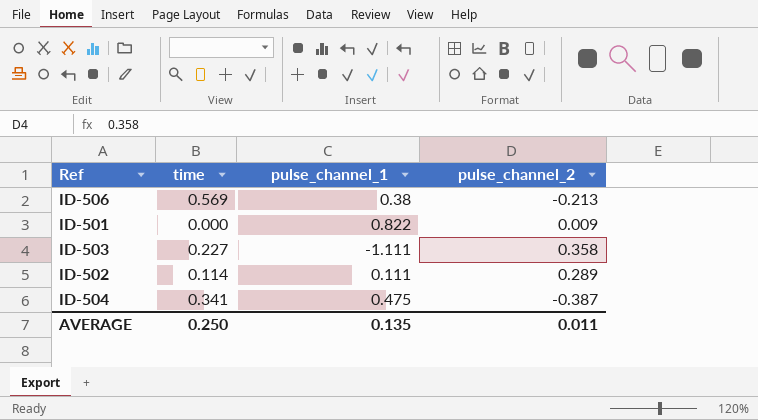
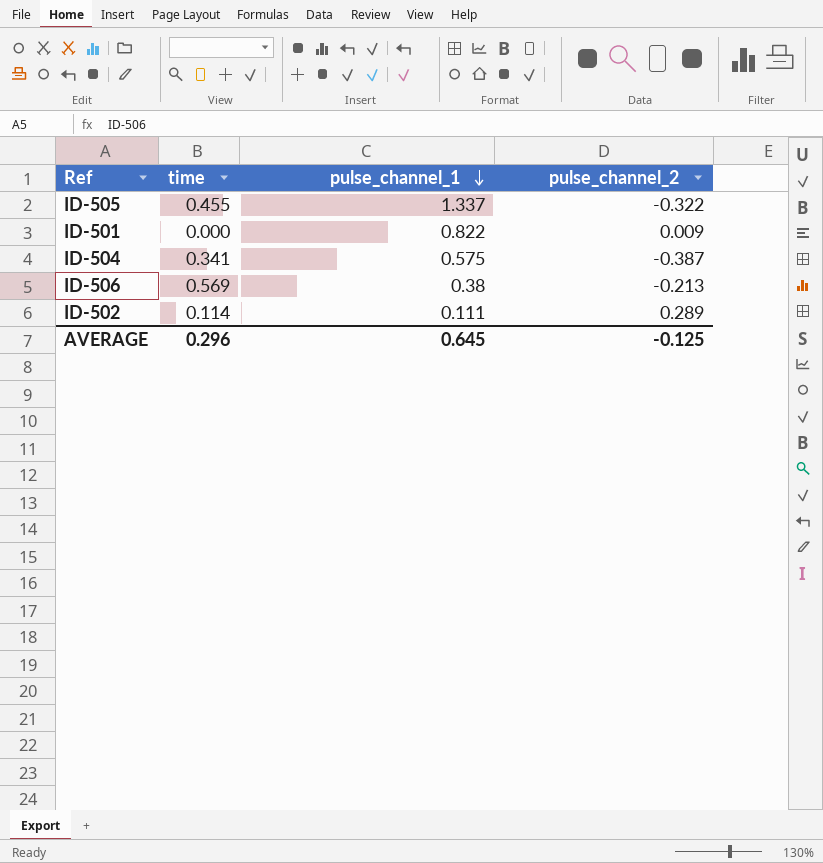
row order: none -> pulse_channel_1 descending
row ID-503: 0.227 | -1.111 | 0.358 -> none
row ID-505: none -> 0.455 | 1.337 | -0.322
ID-504 | pulse_channel_1: 0.475 -> 0.575
AVERAGE | time: 0.250 -> 0.296
AVERAGE | pulse_channel_1: 0.135 -> 0.645
AVERAGE | pulse_channel_2: 0.011 -> -0.125

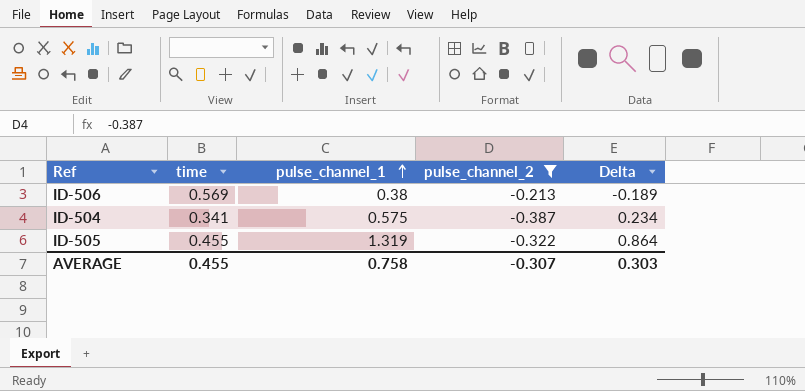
filter: none -> pulse_channel_2 <= -0.213
row order: pulse_channel_1 descending -> pulse_channel_1 ascending
column Delta | formula: none -> [pulse_channel_1] - [time]
ID-505 | pulse_channel_1: 1.337 -> 1.319
AVERAGE | time: 0.296 -> 0.455
AVERAGE | pulse_channel_1: 0.645 -> 0.758
AVERAGE | pulse_channel_2: -0.125 -> -0.307

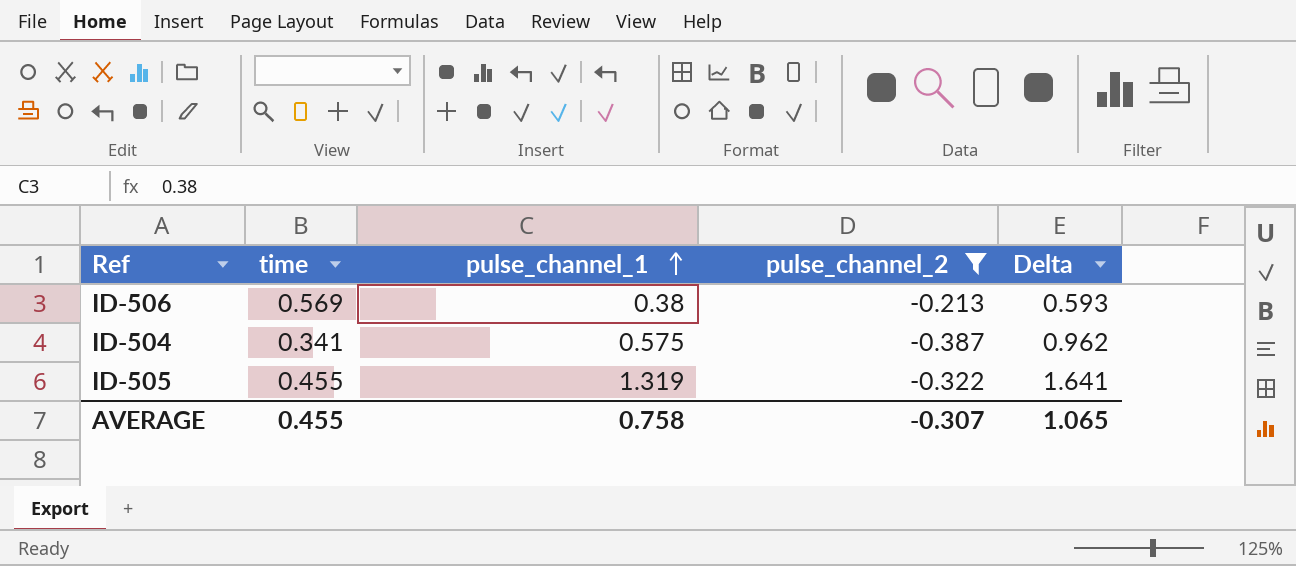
column Delta | formula: [pulse_channel_1] - [time] -> [pulse_channel_1] - [pulse_channel_2]
AVERAGE | Delta: 0.303 -> 1.065

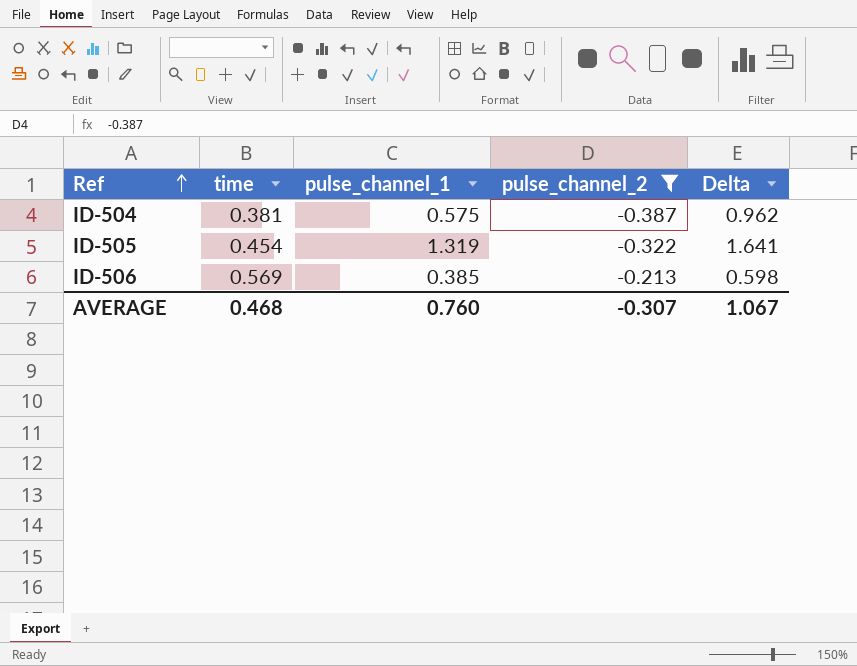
row order: pulse_channel_1 ascending -> Ref ascending
ID-504 | time: 0.341 -> 0.381
ID-505 | time: 0.455 -> 0.454
ID-506 | pulse_channel_1: 0.38 -> 0.385
ID-506 | Delta: 0.593 -> 0.598
AVERAGE | time: 0.455 -> 0.468
AVERAGE | pulse_channel_1: 0.758 -> 0.760
AVERAGE | Delta: 1.065 -> 1.067

